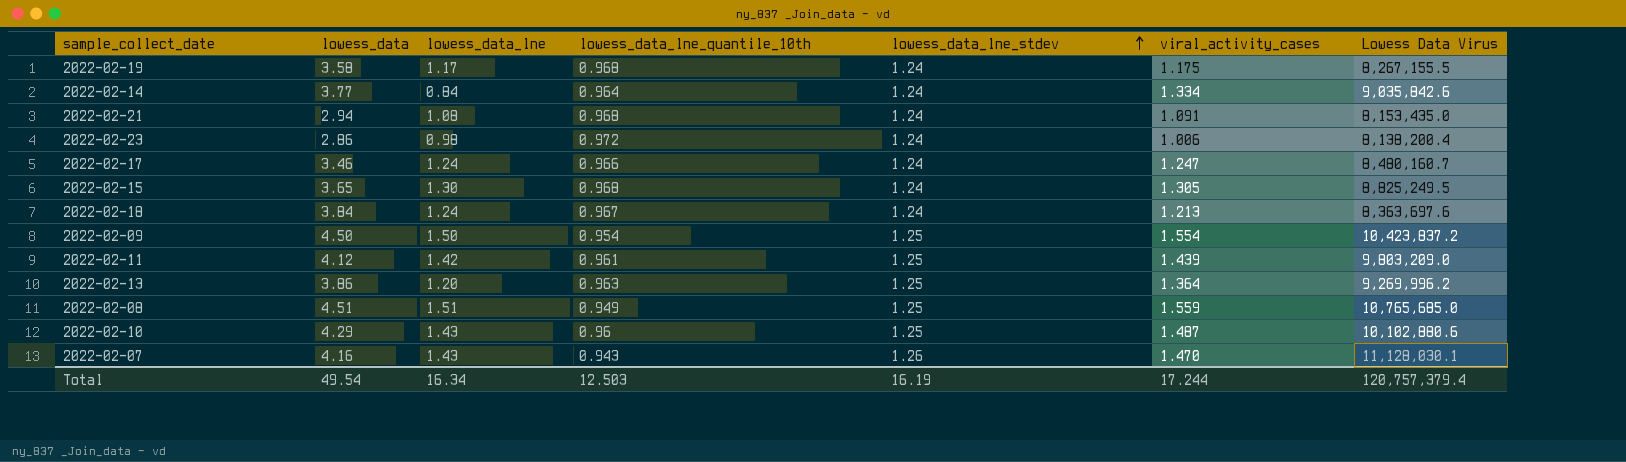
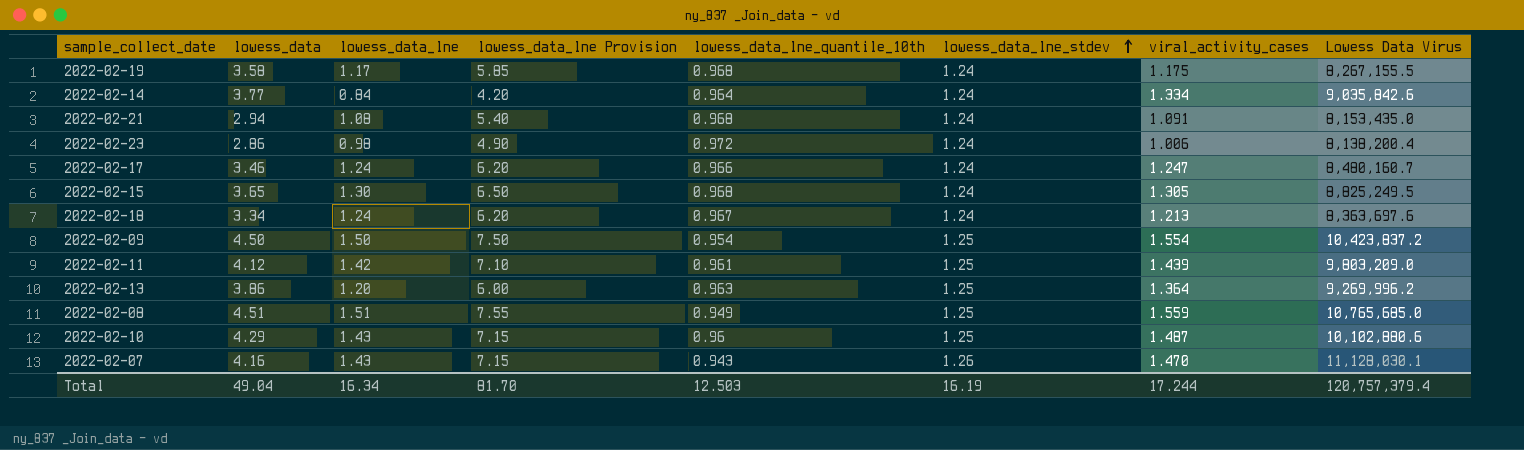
column lowess_data_lne Provision | formula: none -> [lowess_data_lne] * 5
2022-02-18 | lowess_data: 3.84 -> 3.34
Total | lowess_data: 49.54 -> 49.04

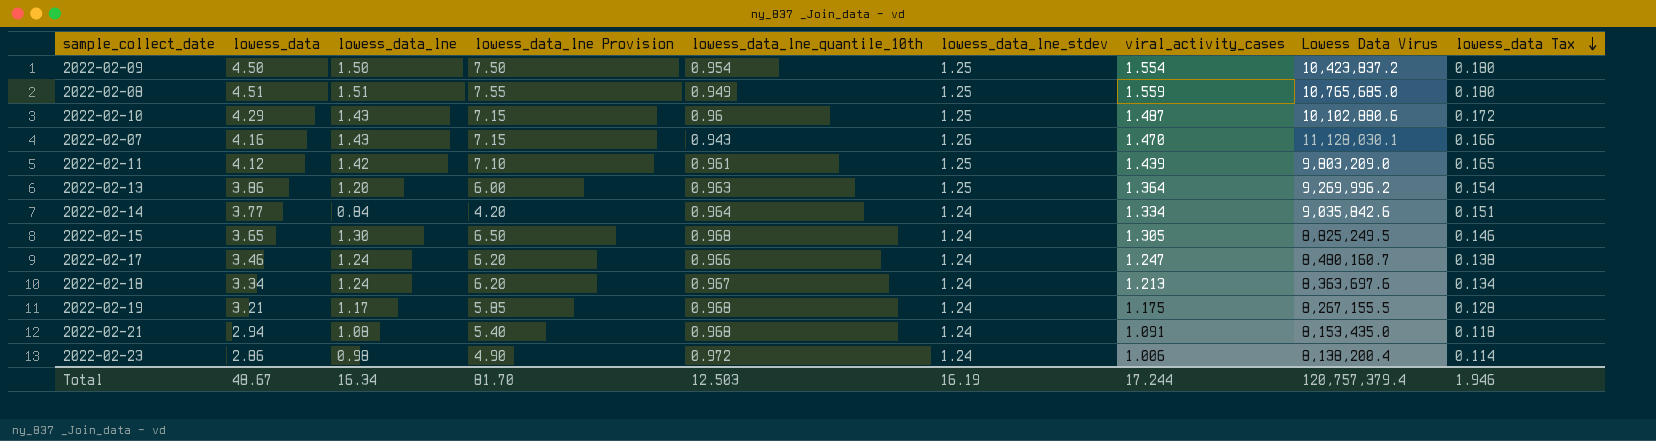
row order: lowess_data_lne_stdev ascending -> lowess_data Tax descending
column lowess_data Tax | formula: none -> [lowess_data] * 0.04
2022-02-19 | lowess_data: 3.58 -> 3.21
Total | lowess_data: 49.04 -> 48.67

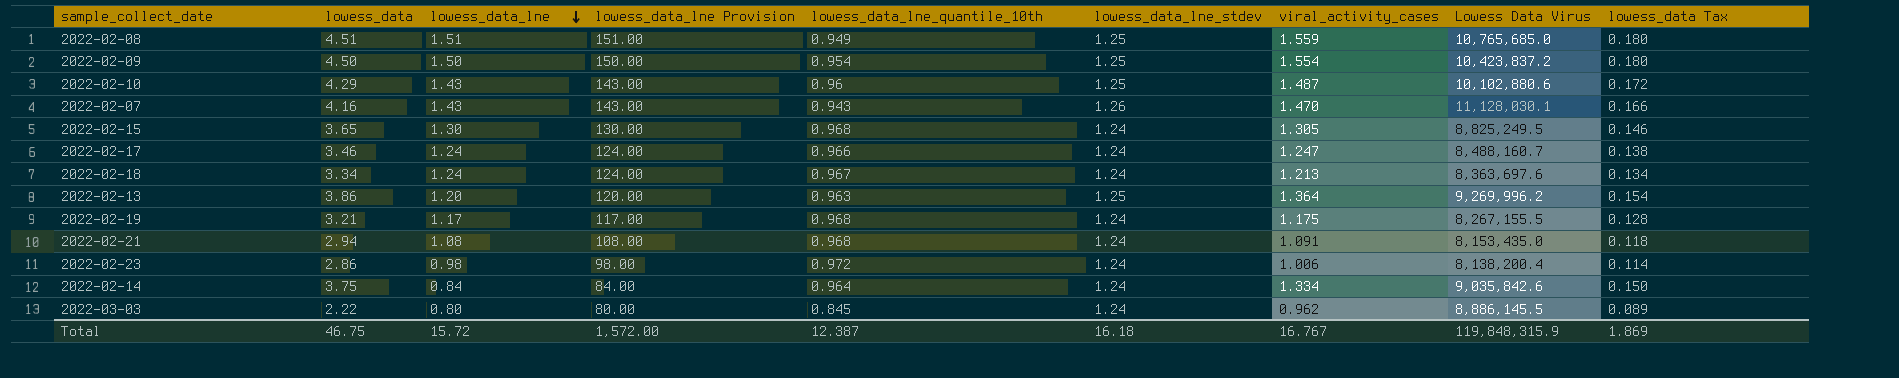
row order: lowess_data Tax descending -> lowess_data_lne descending
column lowess_data_lne Provision | formula: [lowess_data_lne] * 5 -> [lowess_data_lne] * 100
row 2022-02-11: 4.12 | 1.42 | 7.10 | 0.961 | 1.25 | 1.439 | 9,803,209.0 | 0.165 -> none
2022-02-17 | Lowess Data Virus: 8,480,160.7 -> 8,488,160.7
2022-02-14 | lowess_data: 3.77 -> 3.75
2022-02-14 | lowess_data Tax: 0.151 -> 0.150
row 2022-03-03: none -> 2.22 | 0.80 | 80.00 | 0.845 | 1.24 | 0.962 | 8,886,145.5 | 0.089
Total | lowess_data: 48.67 -> 46.75
Total | lowess_data_lne: 16.34 -> 15.72
Total | lowess_data_lne Provision: 81.70 -> 1,572.00
Total | lowess_data_lne_quantile_10th: 12.503 -> 12.387
Total | lowess_data_lne_stdev: 16.19 -> 16.18
Total | viral_activity_cases: 17.244 -> 16.767
Total | Lowess Data Virus: 120,757,379.4 -> 119,848,315.9
Total | lowess_data Tax: 1.946 -> 1.869

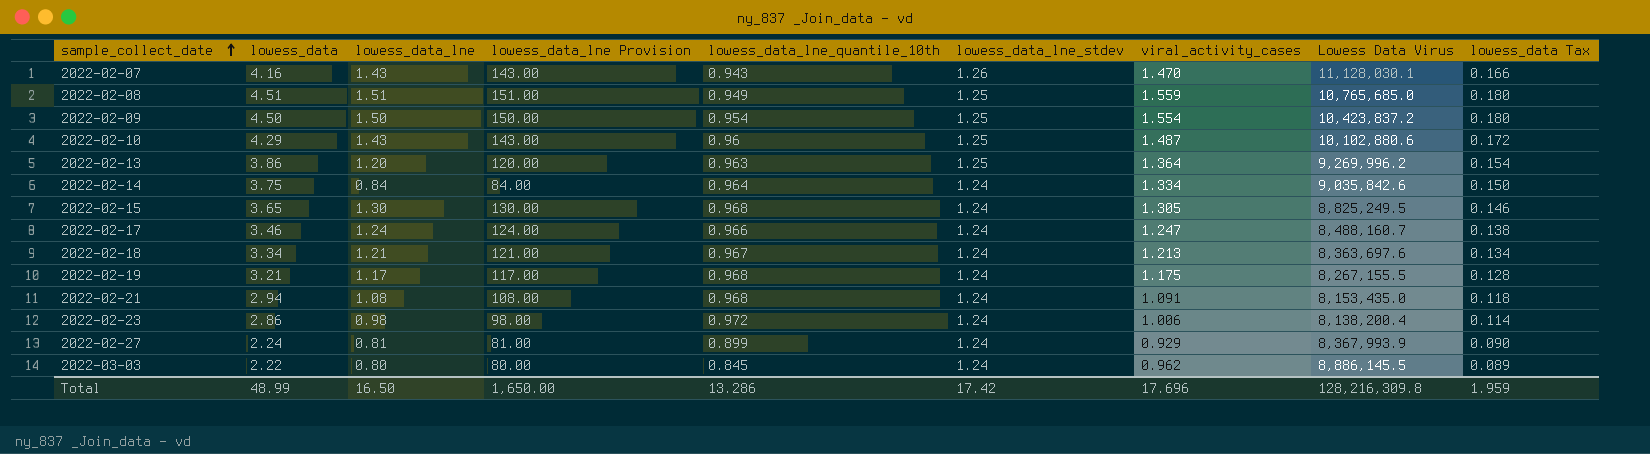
row order: lowess_data_lne descending -> sample_collect_date ascending
2022-02-18 | lowess_data_lne: 1.24 -> 1.21
2022-02-18 | lowess_data_lne Provision: 124.00 -> 121.00
row 2022-02-27: none -> 2.24 | 0.81 | 81.00 | 0.899 | 1.24 | 0.929 | 8,367,993.9 | 0.090
Total | lowess_data: 46.75 -> 48.99
Total | lowess_data_lne: 15.72 -> 16.50
Total | lowess_data_lne Provision: 1,572.00 -> 1,650.00
Total | lowess_data_lne_quantile_10th: 12.387 -> 13.286
Total | lowess_data_lne_stdev: 16.18 -> 17.42
Total | viral_activity_cases: 16.767 -> 17.696
Total | Lowess Data Virus: 119,848,315.9 -> 128,216,309.8
Total | lowess_data Tax: 1.869 -> 1.959

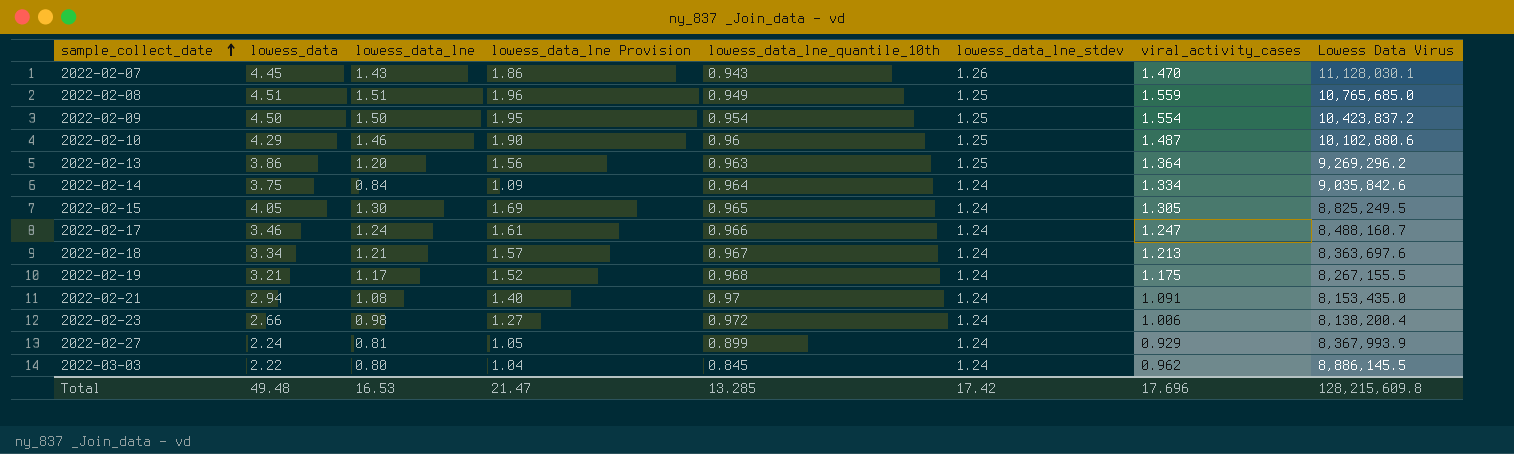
column lowess_data Tax | formula: [lowess_data] * 0.04 -> none
column lowess_data_lne Provision | formula: [lowess_data_lne] * 100 -> [lowess_data_lne] * 1.3
2022-02-07 | lowess_data: 4.16 -> 4.45
2022-02-10 | lowess_data_lne: 1.43 -> 1.46
2022-02-13 | Lowess Data Virus: 9,269,996.2 -> 9,269,296.2
2022-02-15 | lowess_data: 3.65 -> 4.05
2022-02-15 | lowess_data_lne_quantile_10th: 0.968 -> 0.965
2022-02-21 | lowess_data_lne_quantile_10th: 0.968 -> 0.97
2022-02-23 | lowess_data: 2.86 -> 2.66
Total | lowess_data: 48.99 -> 49.48
Total | lowess_data_lne: 16.50 -> 16.53
Total | lowess_data_lne Provision: 1,650.00 -> 21.47
Total | lowess_data_lne_quantile_10th: 13.286 -> 13.285
Total | Lowess Data Virus: 128,216,309.8 -> 128,215,609.8

